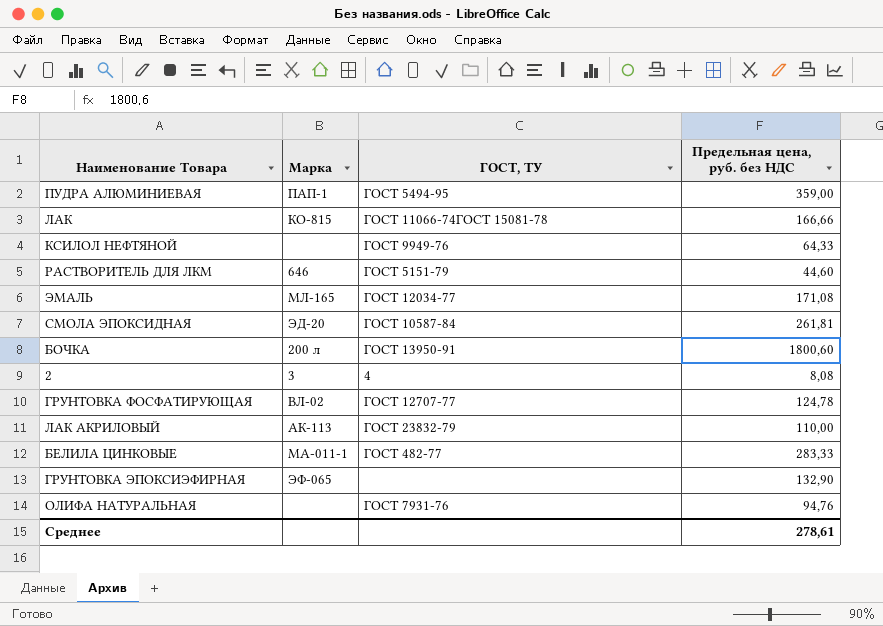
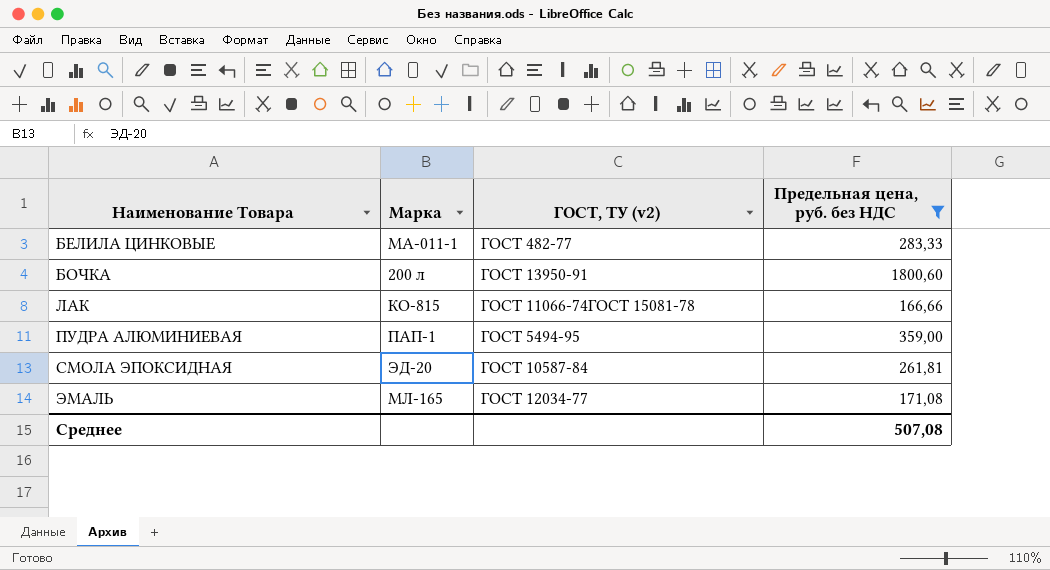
filter: none -> Предельная цена, руб. без НДС >= 166,66
row order: none -> Наименование Товара ascending
column name: ГОСТ, ТУ -> ГОСТ, ТУ (v2)
Среднее | Предельная цена, руб. без НДС: 278,61 -> 507,08

